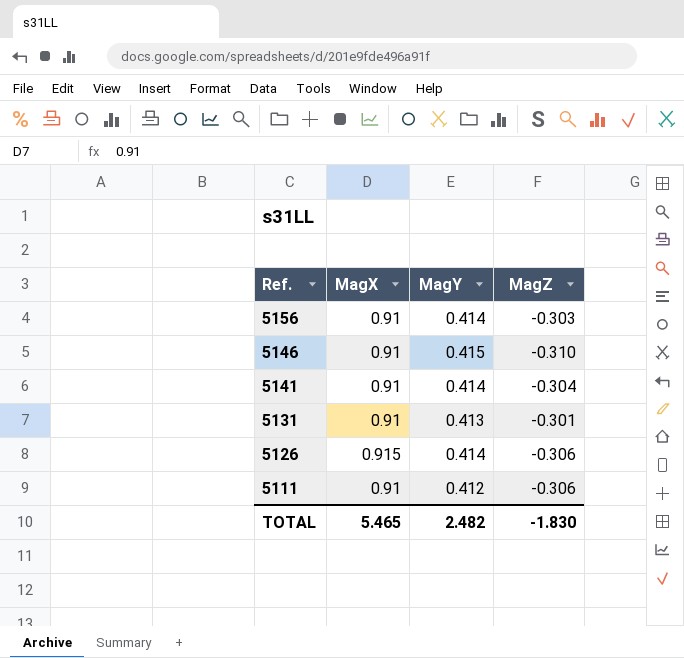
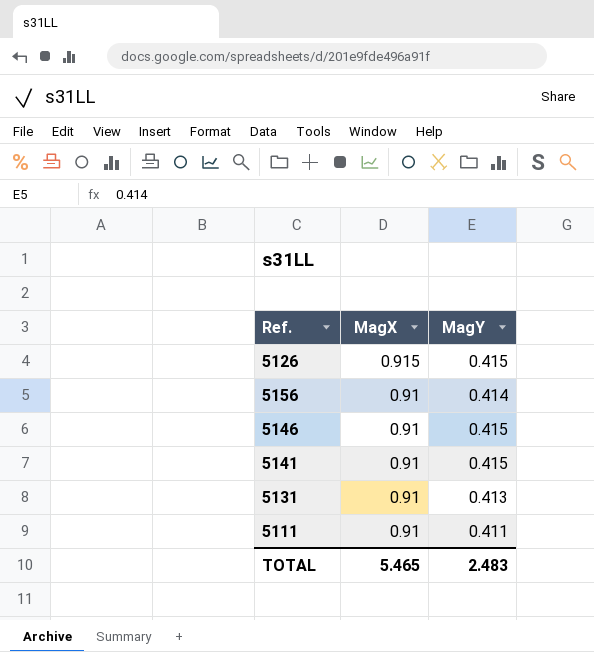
row order: Ref. descending -> MagX descending
column MagZ | position: 4 -> none
5126 | MagY: 0.414 -> 0.415
5141 | MagY: 0.414 -> 0.415
5111 | MagY: 0.412 -> 0.411
TOTAL | MagY: 2.482 -> 2.483

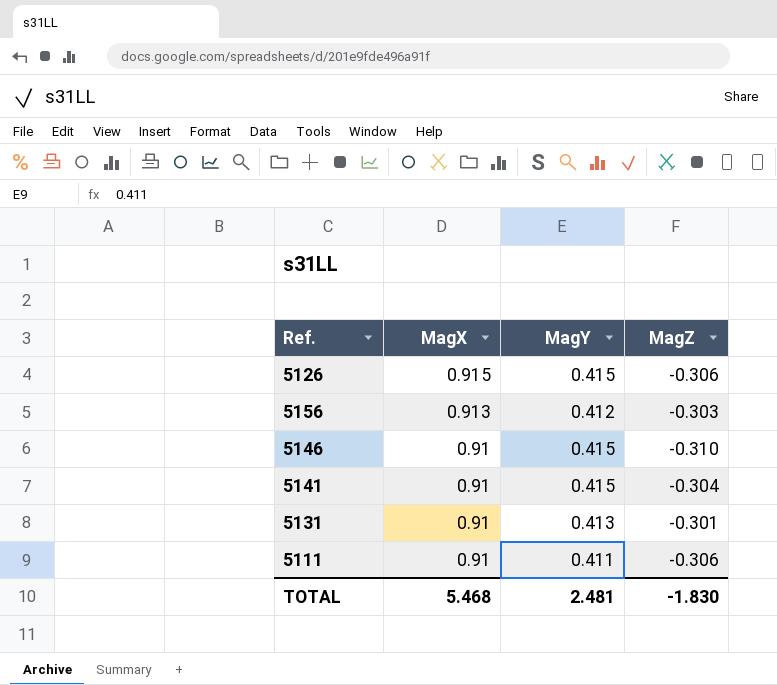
column MagZ | position: none -> 4
5156 | MagX: 0.91 -> 0.913
5156 | MagY: 0.414 -> 0.412
TOTAL | MagX: 5.465 -> 5.468
TOTAL | MagY: 2.483 -> 2.481

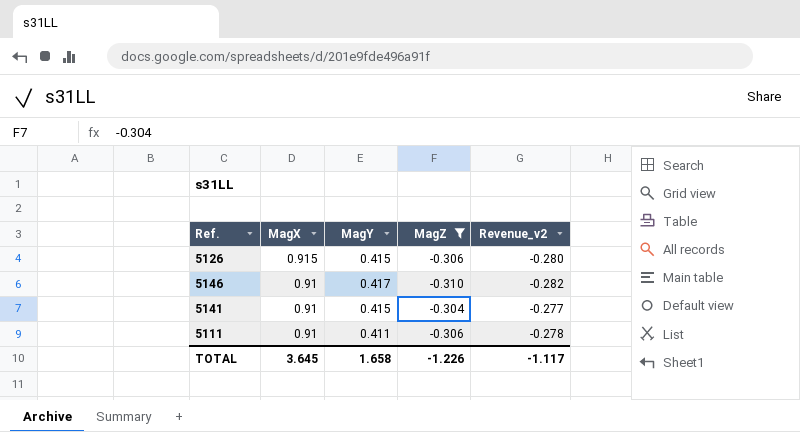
filter: none -> MagZ <= -0.304
column Revenue_v2 | formula: none -> [MagX] * [MagZ]
5146 | MagY: 0.415 -> 0.417
TOTAL | MagX: 5.468 -> 3.645
TOTAL | MagY: 2.481 -> 1.658
TOTAL | MagZ: -1.830 -> -1.226

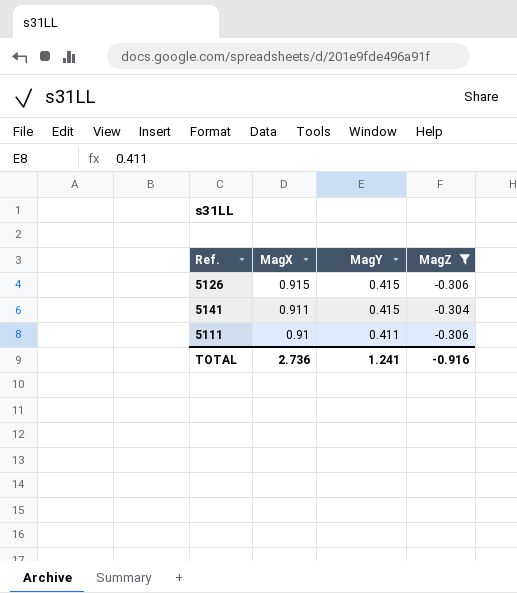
column Revenue_v2 | formula: [MagX] * [MagZ] -> none
row 5146: 0.91 | 0.417 | -0.310 | -0.282 -> none
5141 | MagX: 0.91 -> 0.911
TOTAL | MagX: 3.645 -> 2.736
TOTAL | MagY: 1.658 -> 1.241
TOTAL | MagZ: -1.226 -> -0.916

